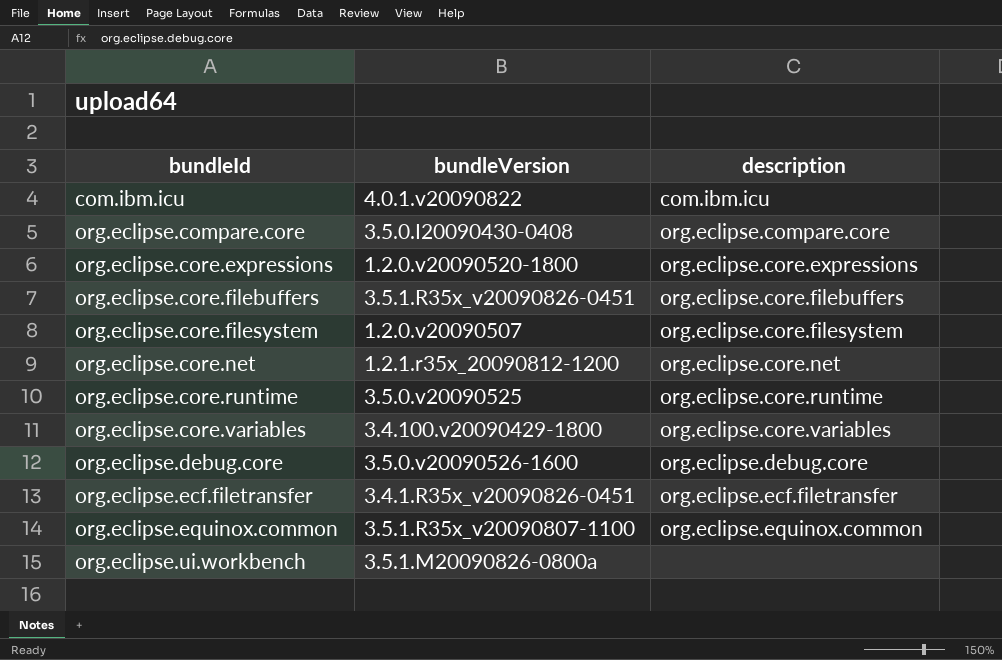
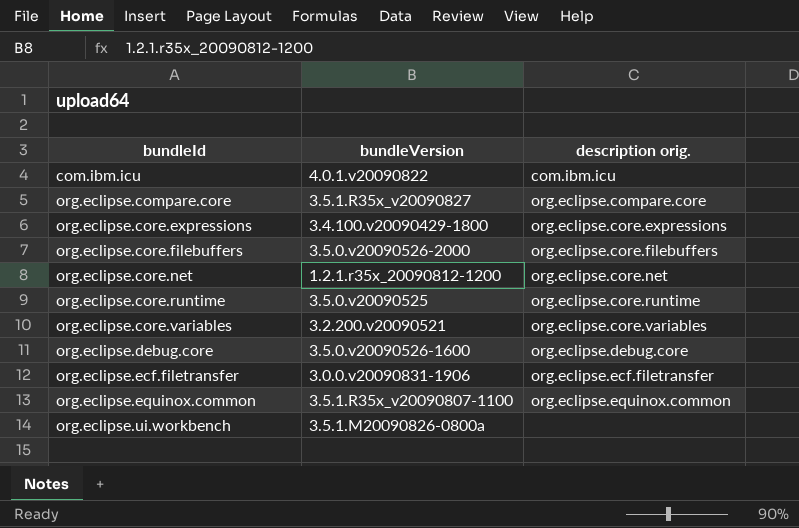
column name: description -> description orig.
row org.eclipse.core.filesystem: 1.2.0.v20090507 | org.eclipse.core.filesystem -> none
org.eclipse.compare.core | bundleVersion: 3.5.0.I20090430-0408 -> 3.5.1.R35x_v20090827
org.eclipse.core.expressions | bundleVersion: 1.2.0.v20090520-1800 -> 3.4.100.v20090429-1800
org.eclipse.core.filebuffers | bundleVersion: 3.5.1.R35x_v20090826-0451 -> 3.5.0.v20090526-2000
org.eclipse.core.variables | bundleVersion: 3.4.100.v20090429-1800 -> 3.2.200.v20090521
org.eclipse.ecf.filetransfer | bundleVersion: 3.4.1.R35x_v20090826-0451 -> 3.0.0.v20090831-1906

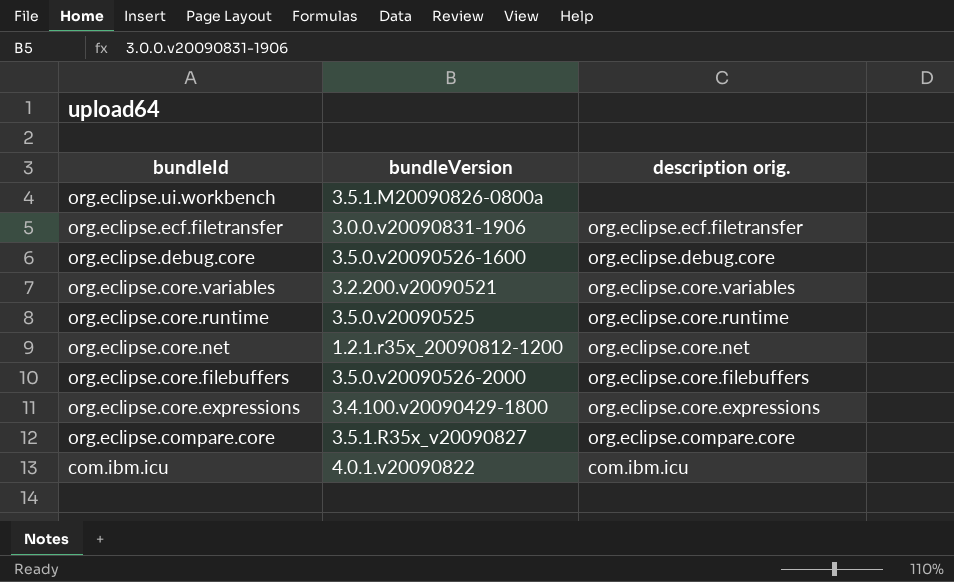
row order: bundleId ascending -> bundleId descending
row org.eclipse.equinox.common: 3.5.1.R35x_v20090807-1100 | org.eclipse.equinox.common -> none

